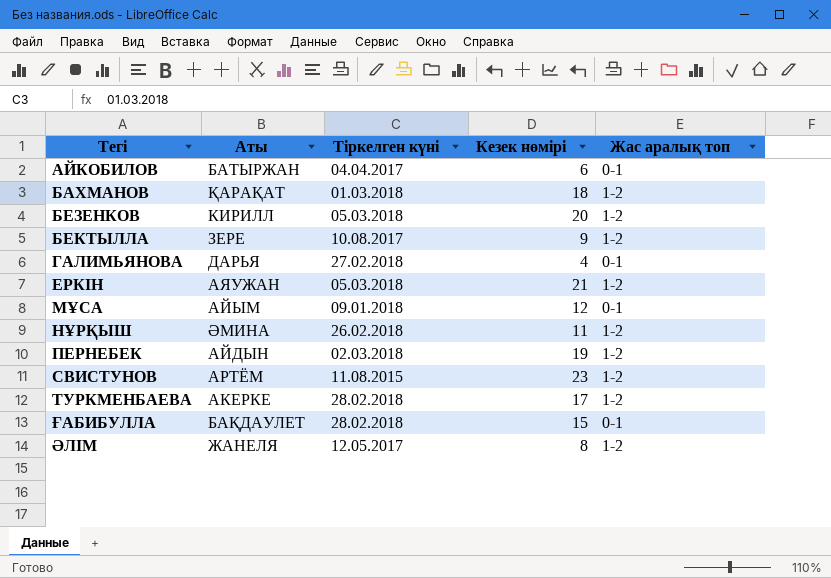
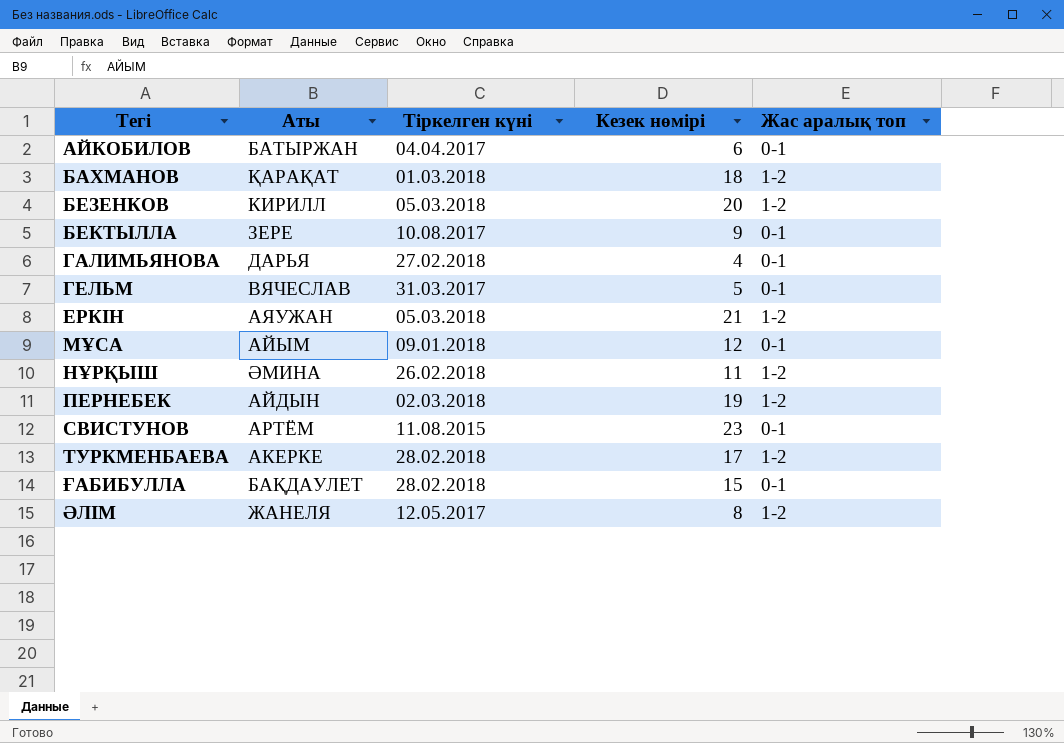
БЕКТЫЛЛА | Жас аралық топ: 1-2 -> 0-1
row ГЕЛЬМ: none -> ВЯЧЕСЛАВ | 31.03.2017 | 5 | 0-1
СВИСТУНОВ | Жас аралық топ: 1-2 -> 0-1

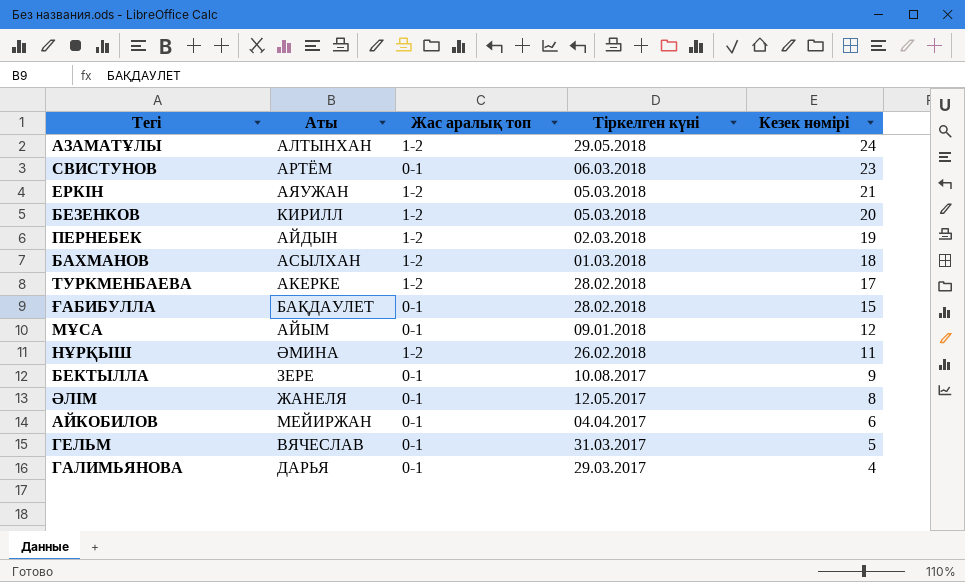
row order: Тегі ascending -> Кезек нөмірі descending
column Жас аралық топ | position: 5 -> 3
row АЗАМАТҰЛЫ: none -> АЛТЫНХАН | 1-2 | 29.05.2018 | 24
СВИСТУНОВ | Тіркелген күні: 11.08.2015 -> 06.03.2018
БАХМАНОВ | Аты: ҚАРАҚАТ -> АСЫЛХАН
ӘЛІМ | Жас аралық топ: 1-2 -> 0-1
АЙКОБИЛОВ | Аты: БАТЫРЖАН -> МЕЙИРЖАН
ГАЛИМЬЯНОВА | Тіркелген күні: 27.02.2018 -> 29.03.2017

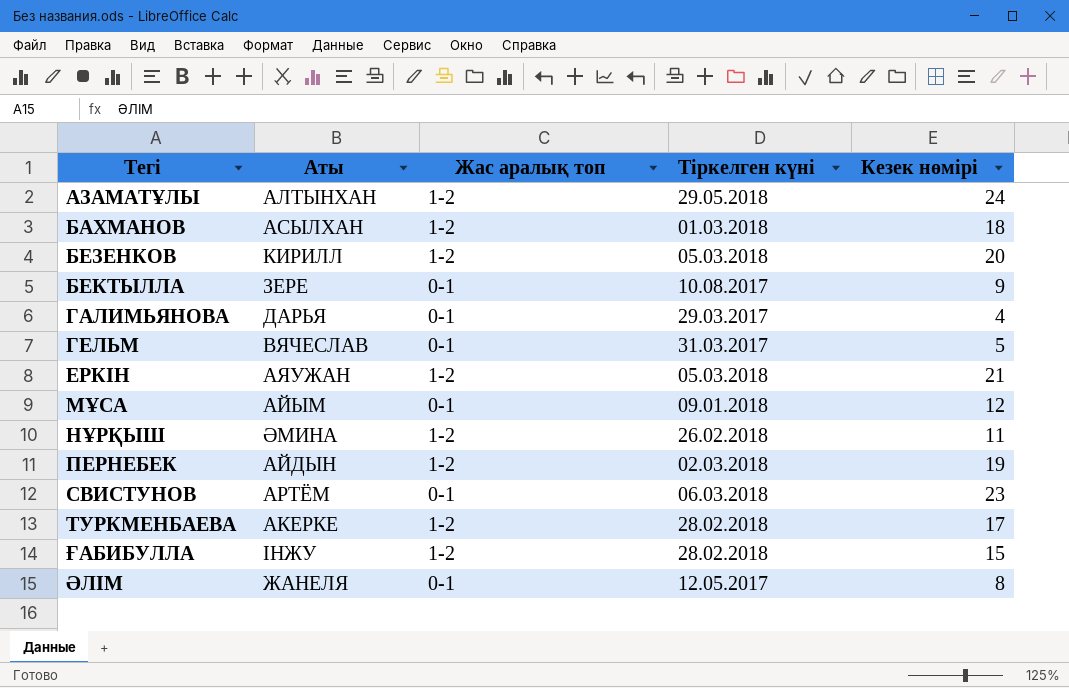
row order: Кезек нөмірі descending -> Тегі ascending
row АЙКОБИЛОВ: МЕЙИРЖАН | 0-1 | 04.04.2017 | 6 -> none
ҒАБИБУЛЛА | Аты: БАҚДАУЛЕТ -> ІНЖУ
ҒАБИБУЛЛА | Жас аралық топ: 0-1 -> 1-2

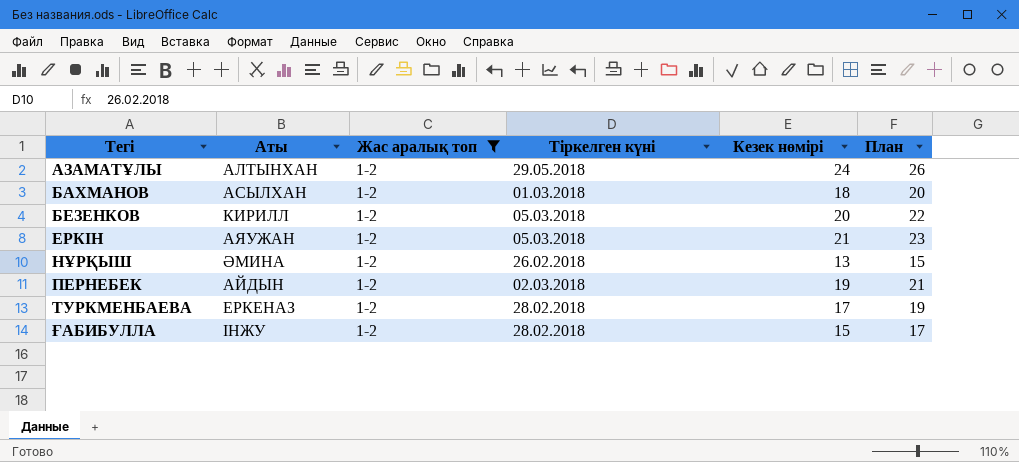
filter: none -> Жас аралық топ = 1-2
column План | formula: none -> [Кезек нөмірі] + 2
НҰРҚЫШ | Кезек нөмірі: 11 -> 13
ТУРКМЕНБАЕВА | Аты: АКЕРКЕ -> ЕРКЕНАЗ

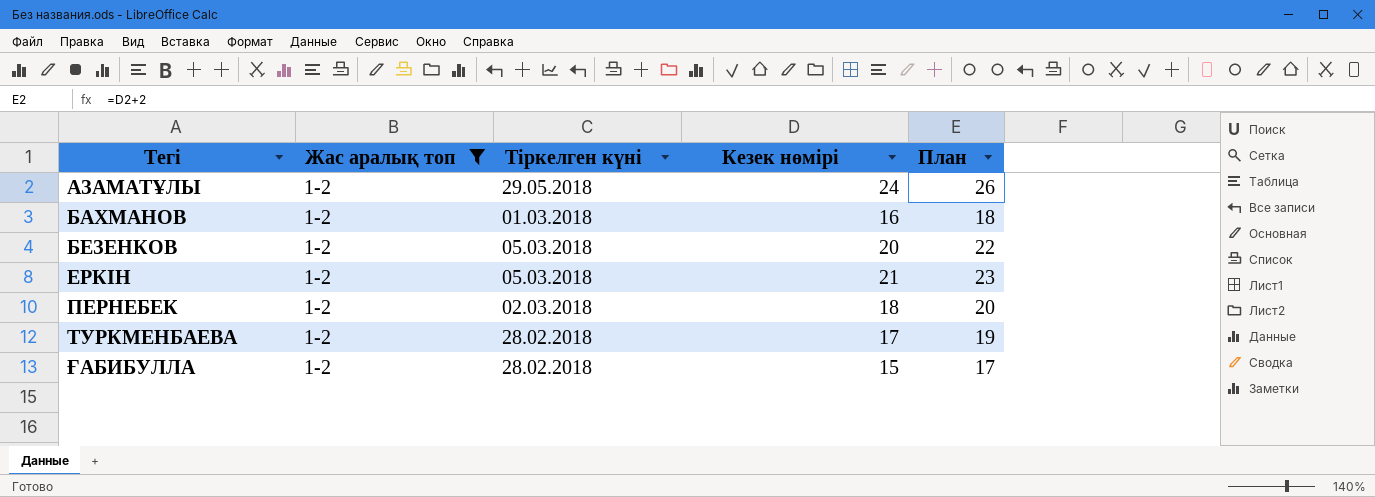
column Аты | position: 2 -> none
row НҰРҚЫШ: ӘМИНА | 1-2 | 26.02.2018 | 13 | 15 -> none
БАХМАНОВ | Кезек нөмірі: 18 -> 16
БАХМАНОВ | План: 20 -> 18
ПЕРНЕБЕК | Кезек нөмірі: 19 -> 18
ПЕРНЕБЕК | План: 21 -> 20

